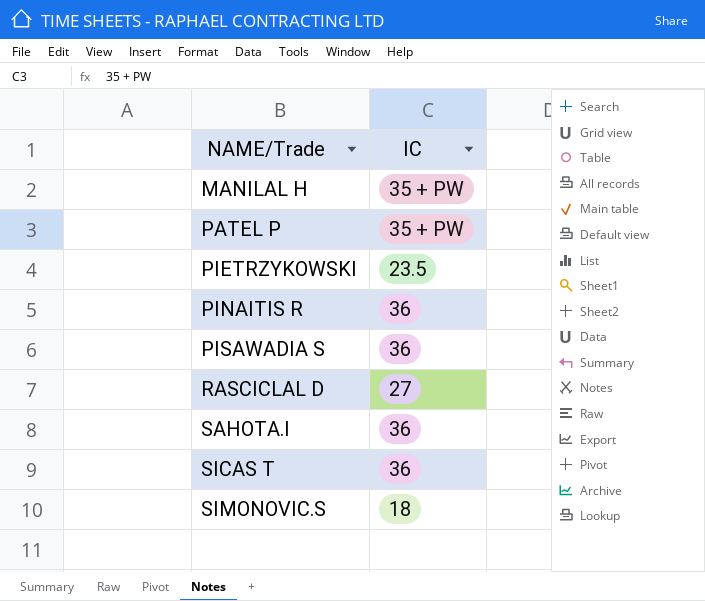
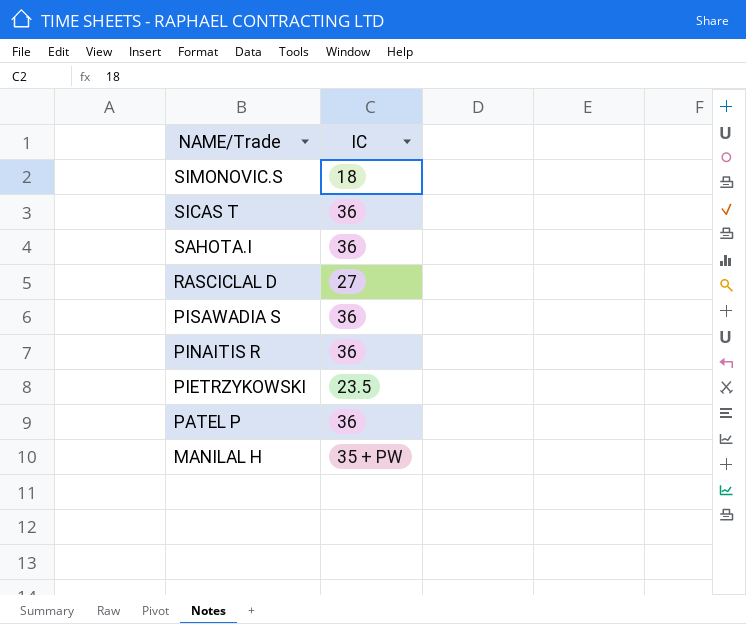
row order: NAME/Trade ascending -> NAME/Trade descending
PATEL P | IC: 35 + PW -> 36

